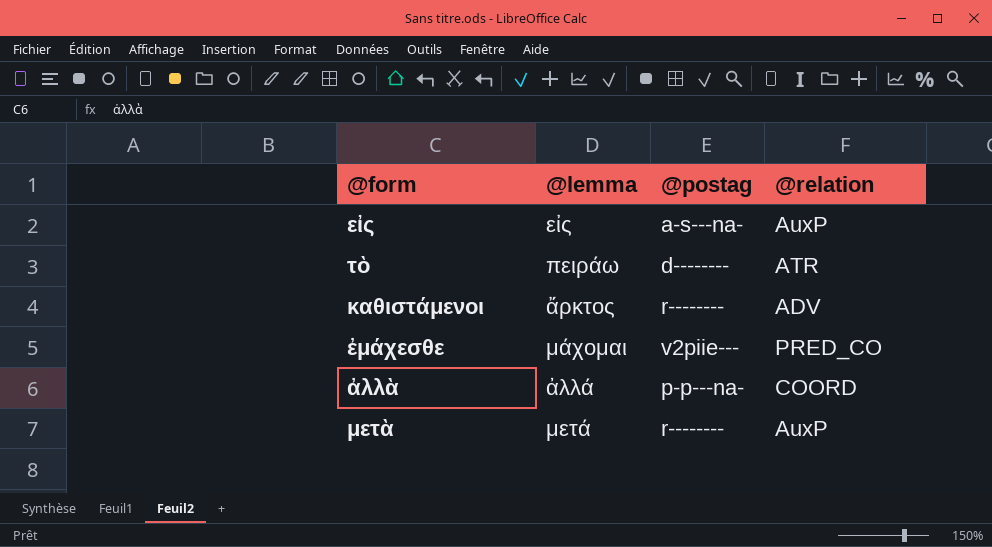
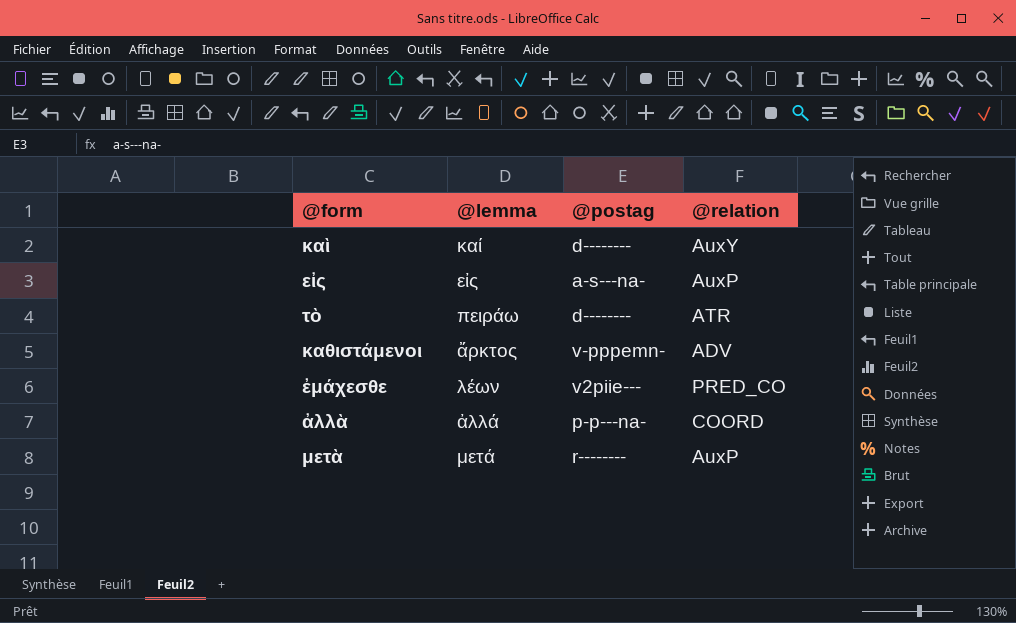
row καὶ: none -> καί | d-------- | AuxY
καθιστάμενοι | @postag: r-------- -> v-pppemn-
ἐμάχεσθε | @lemma: μάχομαι -> λέων

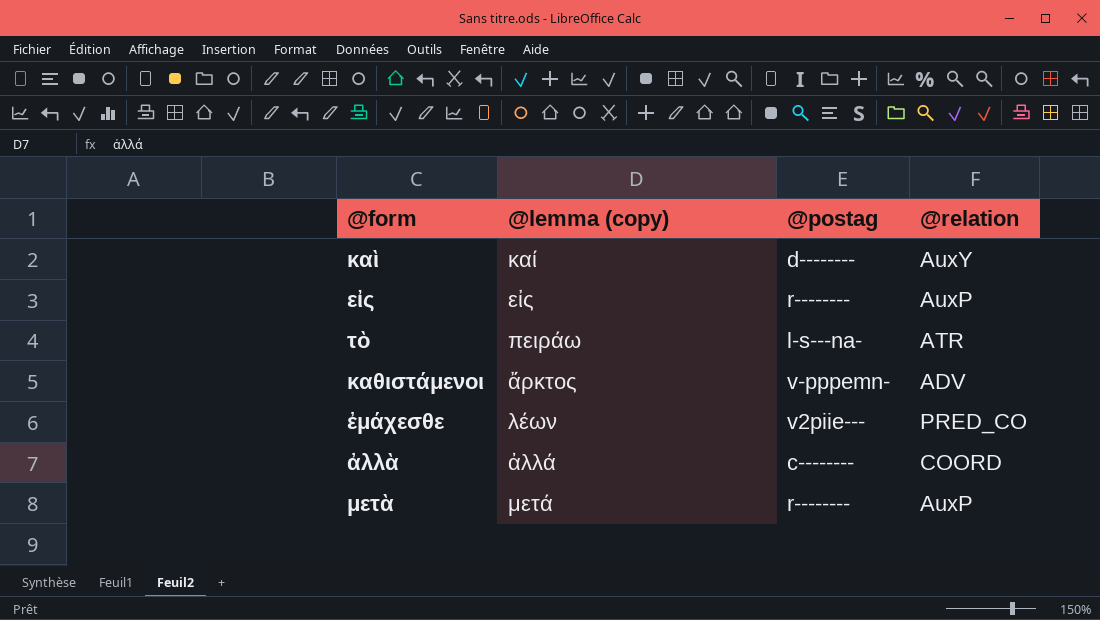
column name: @lemma -> @lemma (copy)
εἰς | @postag: a-s---na- -> r--------
τὸ | @postag: d-------- -> l-s---na-
ἀλλὰ | @postag: p-p---na- -> c--------

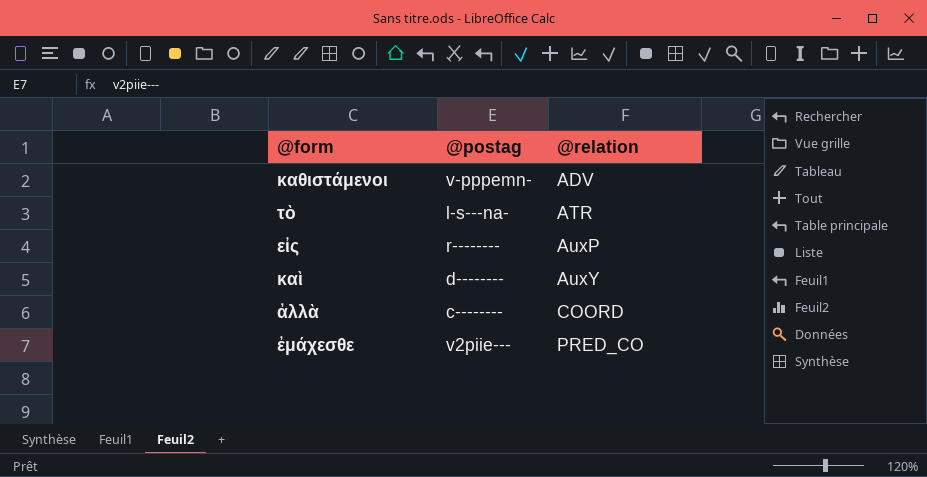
row order: none -> @relation ascending
column @lemma (copy) | position: 2 -> none
row μετὰ: μετά | r-------- | AuxP -> none

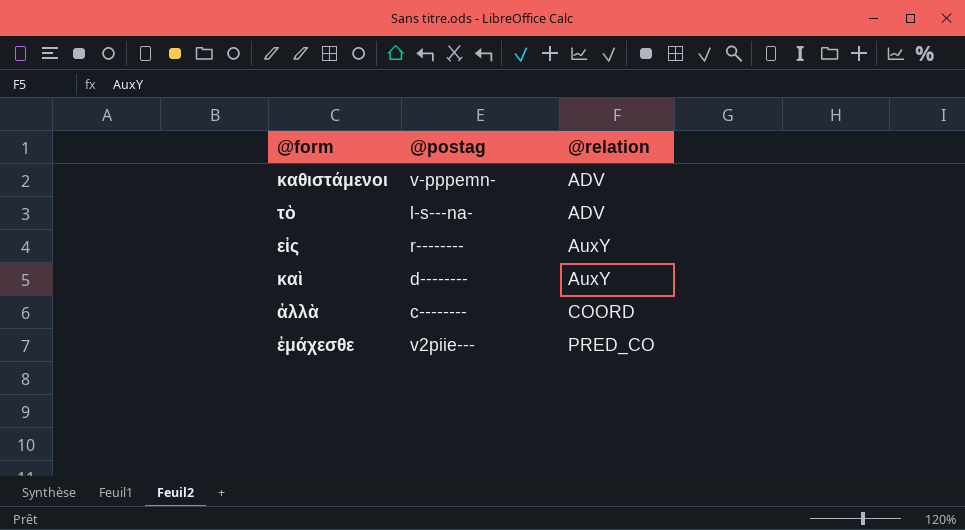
τὸ | @relation: ATR -> ADV
εἰς | @relation: AuxP -> AuxY

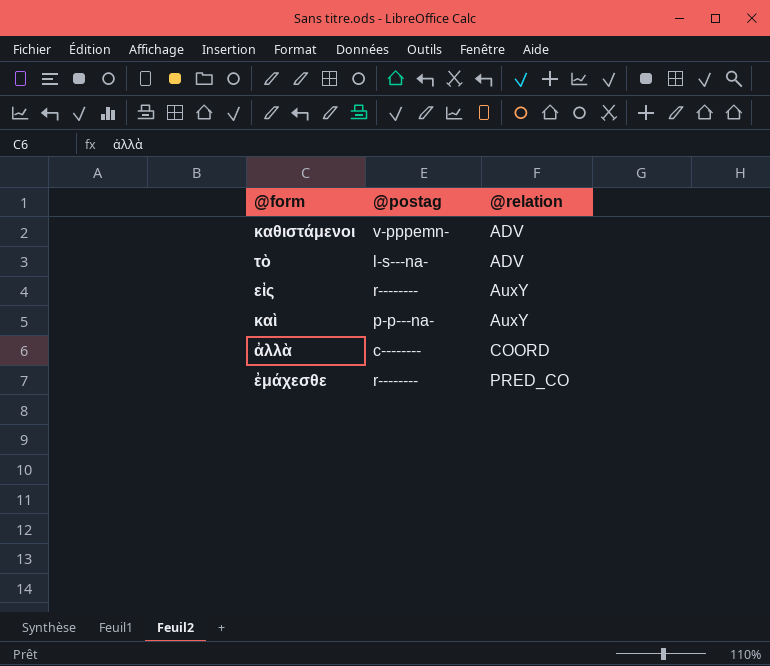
καὶ | @postag: d-------- -> p-p---na-
ἐμάχεσθε | @postag: v2piie--- -> r--------

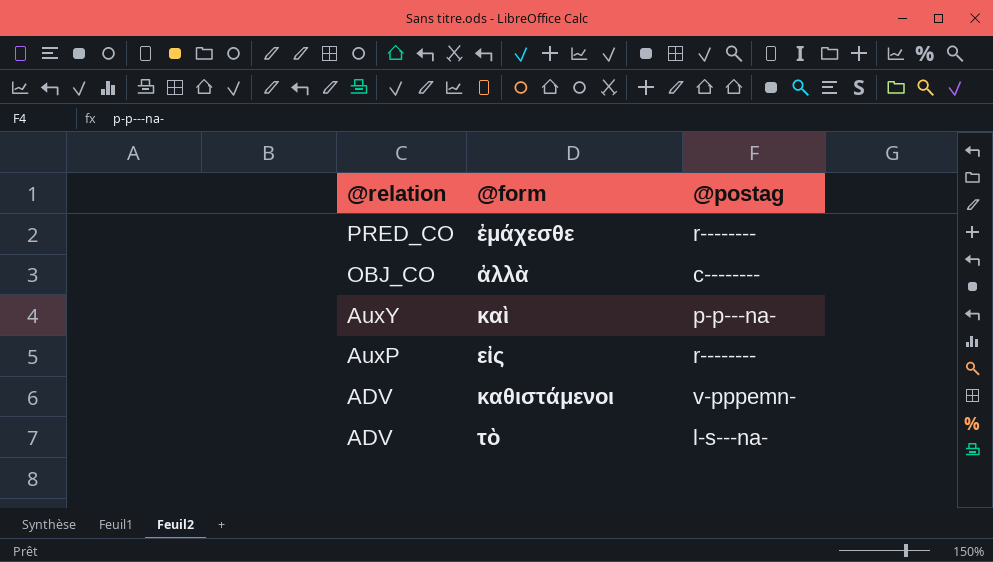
row order: @relation ascending -> @relation descending
column @relation | position: 3 -> 1
ἀλλὰ | @relation: COORD -> OBJ_CO
εἰς | @relation: AuxY -> AuxP

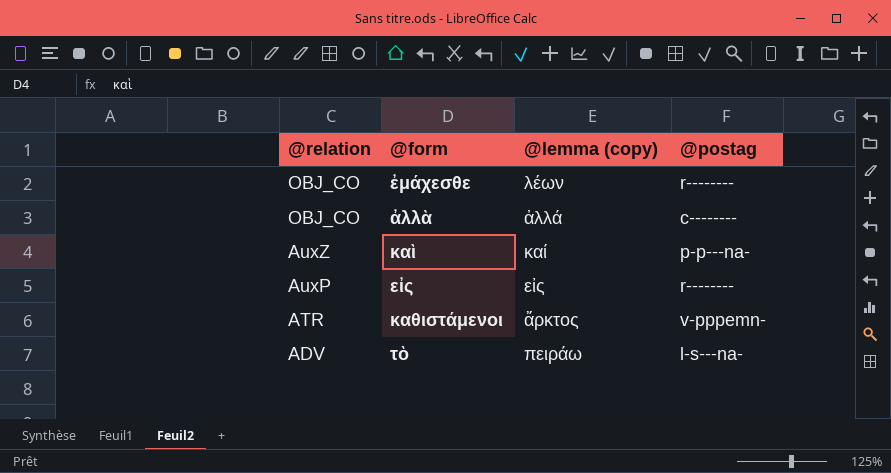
column @lemma (copy) | position: none -> 3
ἐμάχεσθε | @relation: PRED_CO -> OBJ_CO
καὶ | @relation: AuxY -> AuxZ
καθιστάμενοι | @relation: ADV -> ATR

